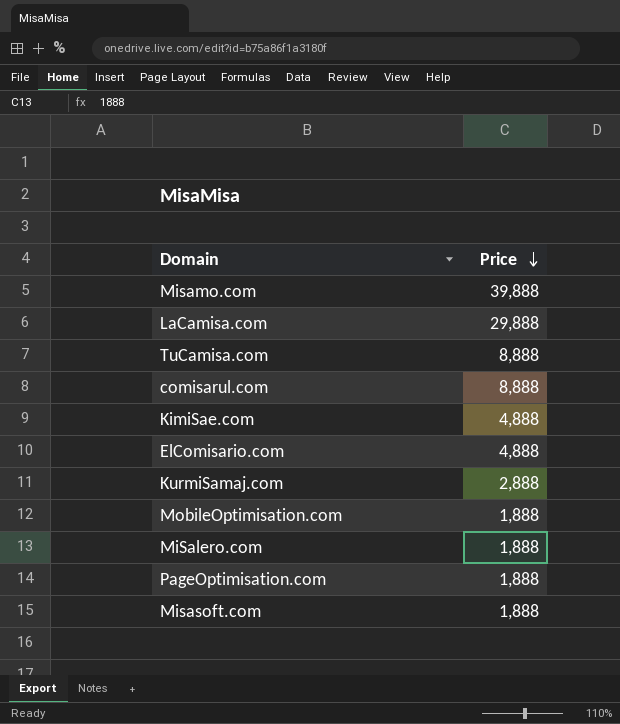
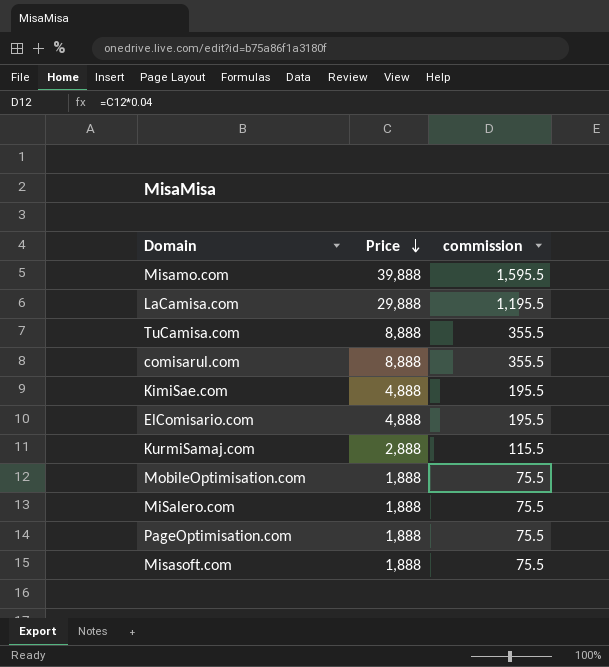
column commission | formula: none -> [Price] * 0.04

